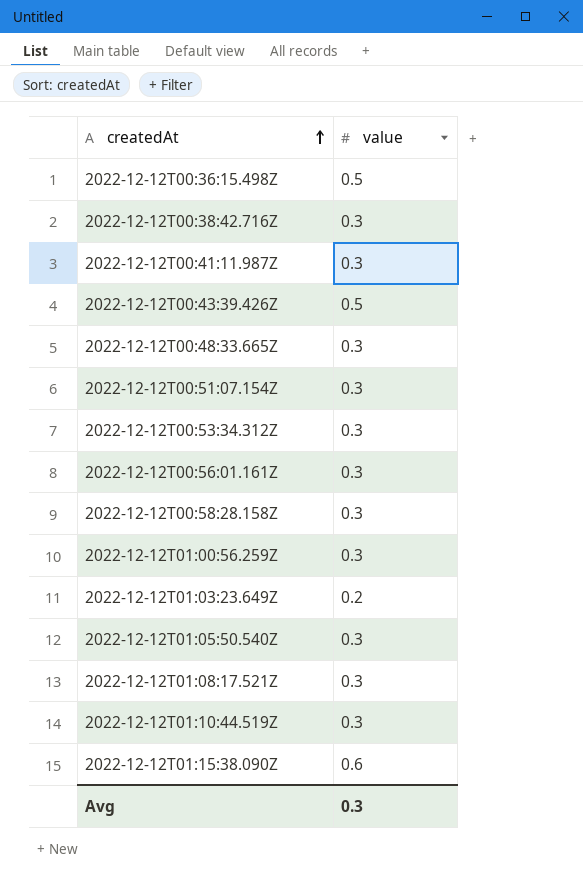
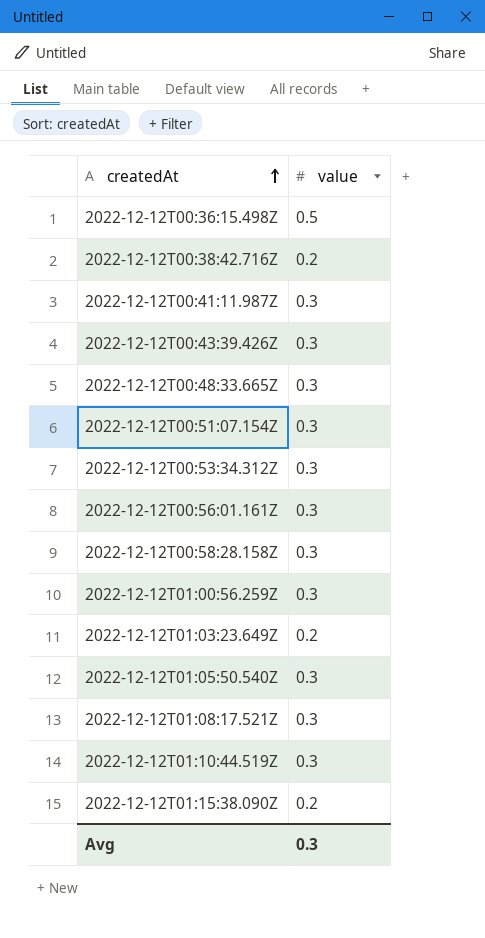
2022-12-12T00:38:42.716Z | value: 0.3 -> 0.2
2022-12-12T00:43:39.426Z | value: 0.5 -> 0.3
2022-12-12T01:15:38.090Z | value: 0.6 -> 0.2

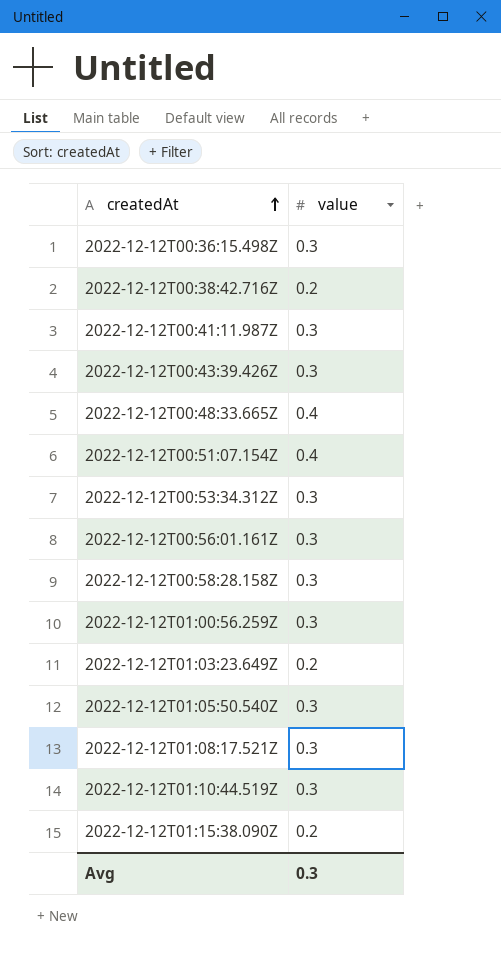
2022-12-12T00:36:15.498Z | value: 0.5 -> 0.3
2022-12-12T00:48:33.665Z | value: 0.3 -> 0.4
2022-12-12T00:51:07.154Z | value: 0.3 -> 0.4

